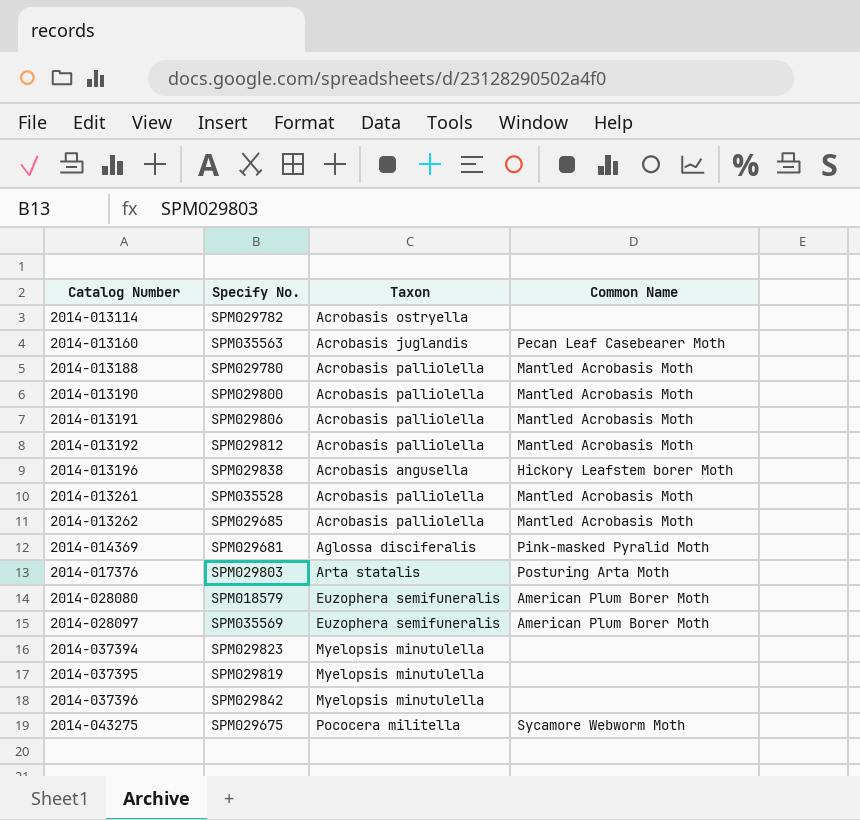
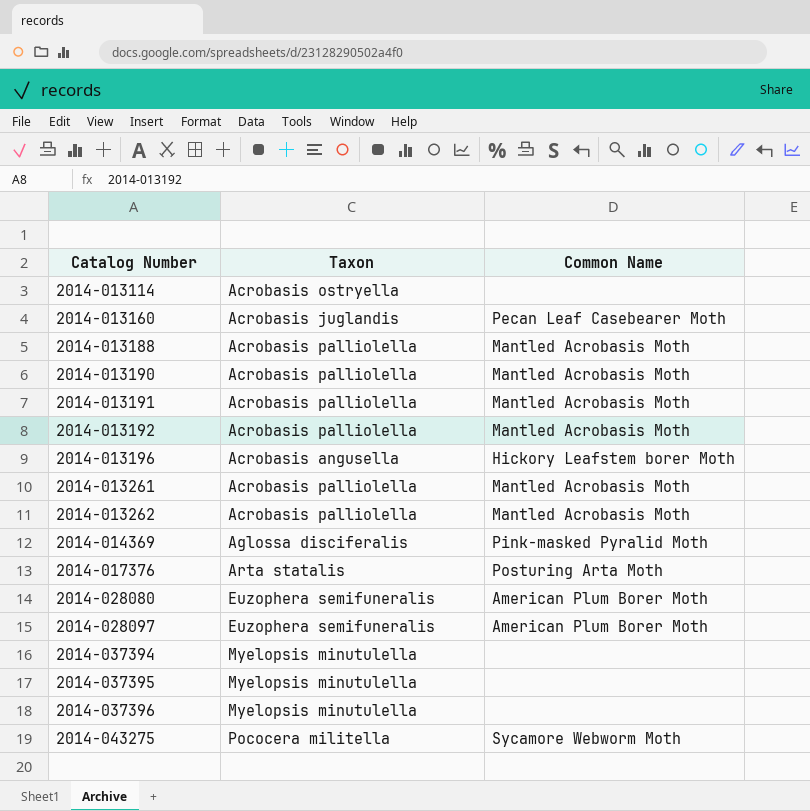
column Specify No. | position: 2 -> none

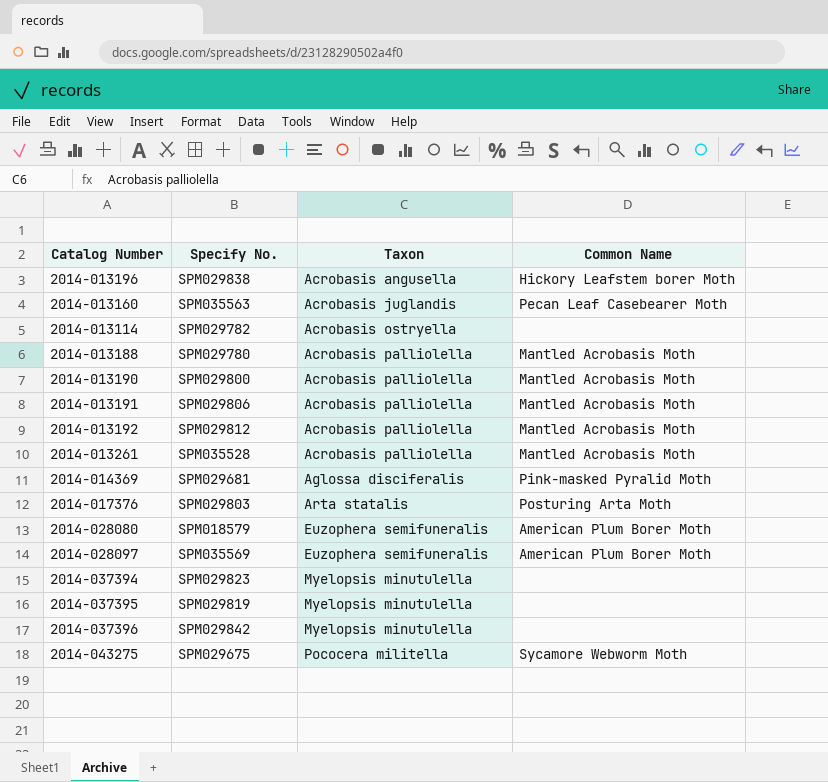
row order: Catalog Number ascending -> Taxon ascending
column Specify No. | position: none -> 2
row 2014-013262: Acrobasis palliolella | Mantled Acrobasis Moth -> none

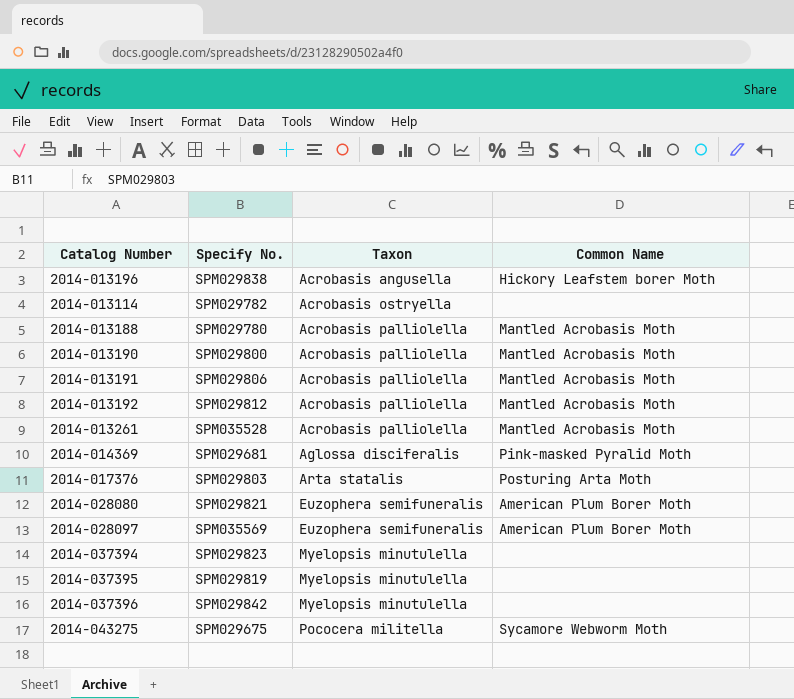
row 2014-013160: SPM035563 | Acrobasis juglandis | Pecan Leaf Casebearer Moth -> none
2014-028080 | Specify No.: SPM018579 -> SPM029821

